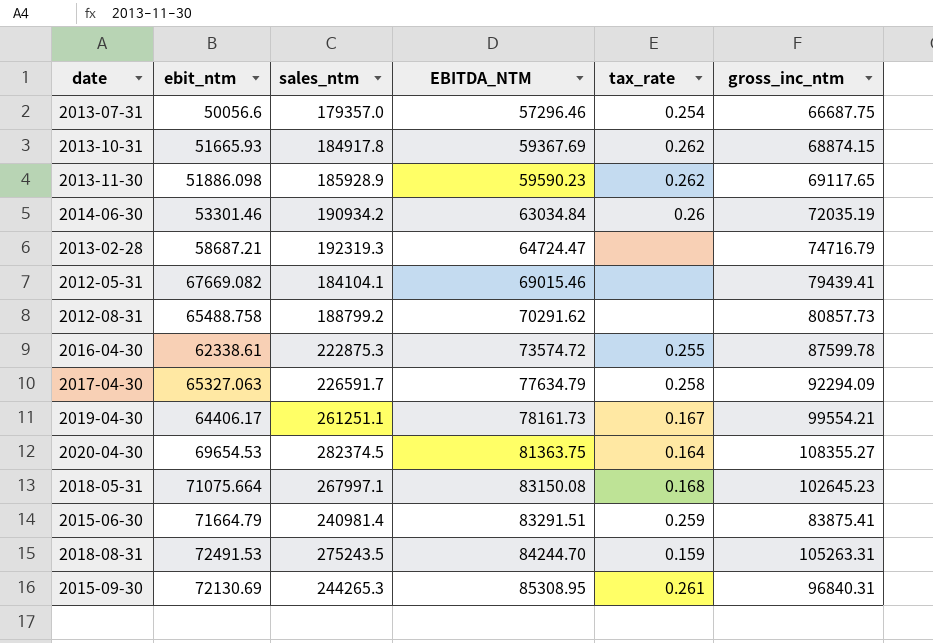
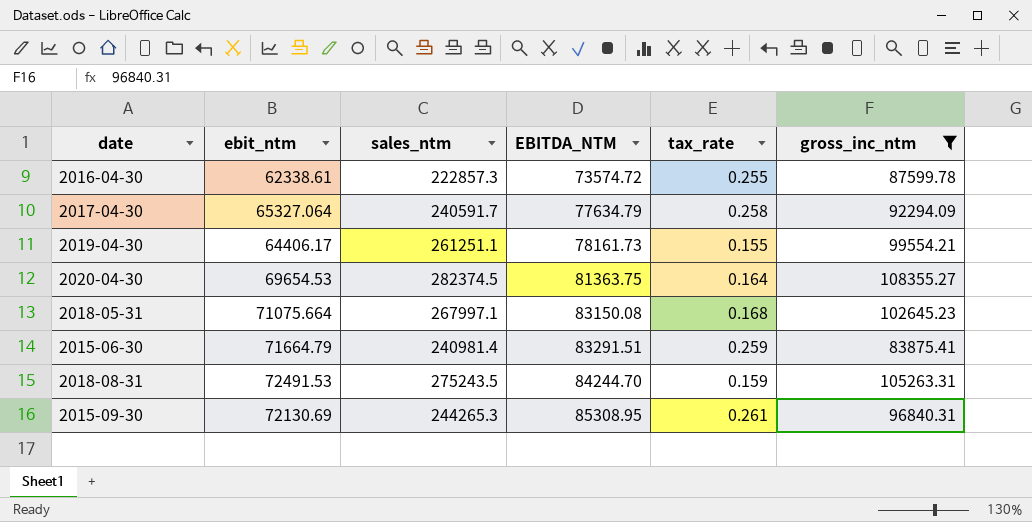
filter: none -> gross_inc_ntm >= 83875.41
2016-04-30 | sales_ntm: 222875.3 -> 222857.3
2017-04-30 | ebit_ntm: 65327.063 -> 65327.064
2017-04-30 | sales_ntm: 226591.7 -> 240591.7
2019-04-30 | tax_rate: 0.167 -> 0.155

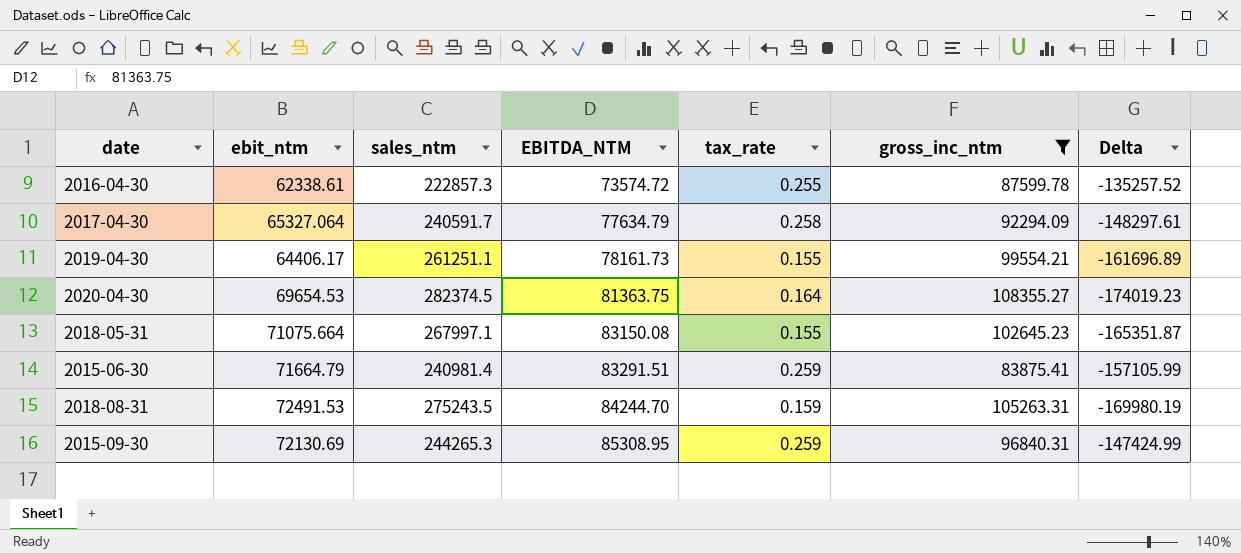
column Delta | formula: none -> [gross_inc_ntm] - [sales_ntm]
2018-05-31 | tax_rate: 0.168 -> 0.155
2015-09-30 | tax_rate: 0.261 -> 0.259

